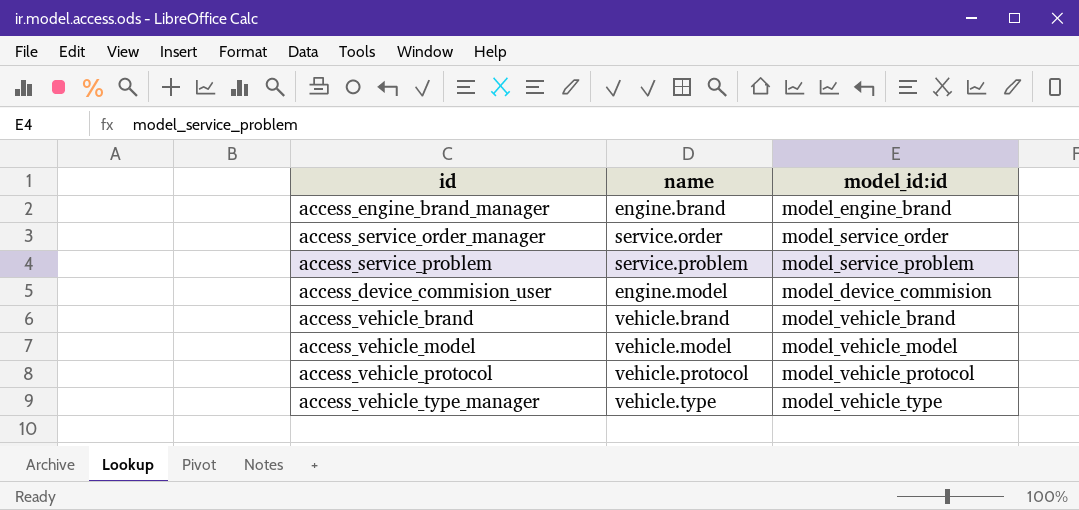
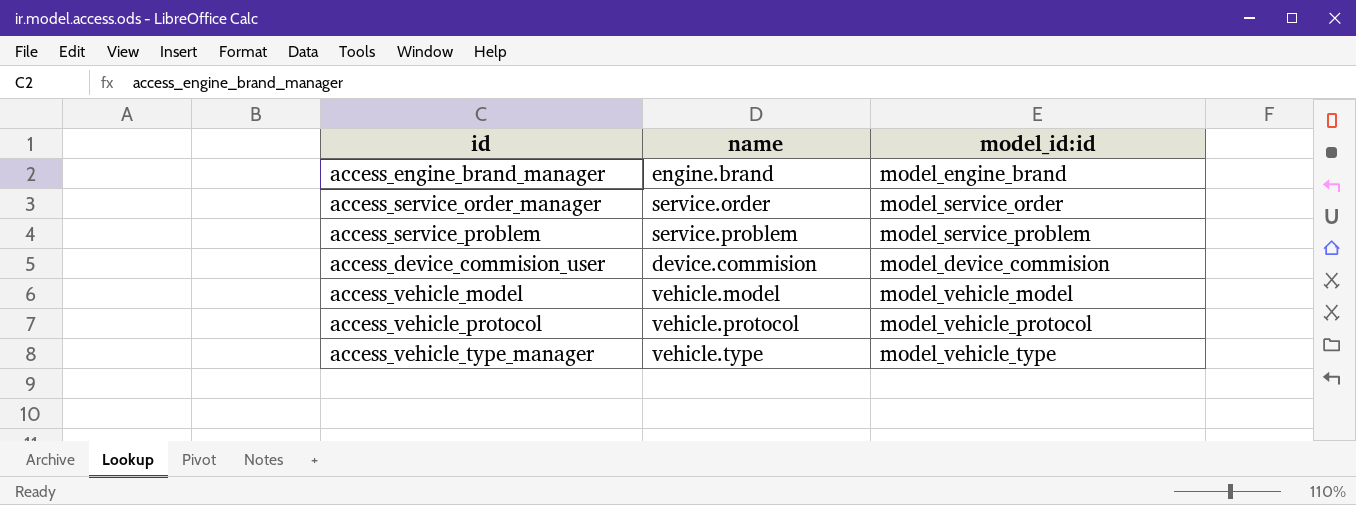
row access_vehicle_brand: vehicle.brand | model_vehicle_brand -> none
access_device_commision_user | name: engine.model -> device.commision

